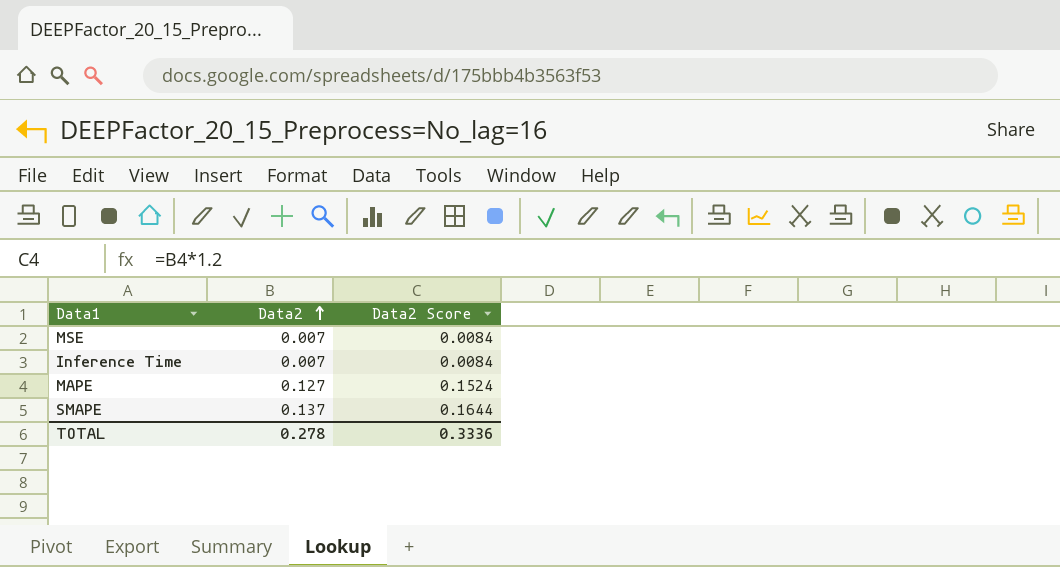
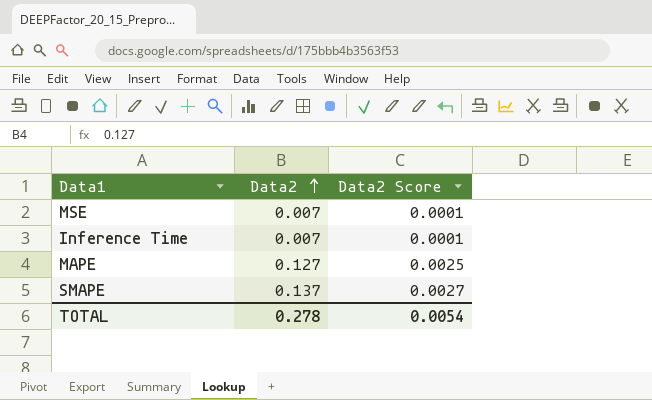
column Data2 Score | formula: [Data2] * 1.2 -> [Data2] * 0.02
TOTAL | Data2 Score: 0.3336 -> 0.0054

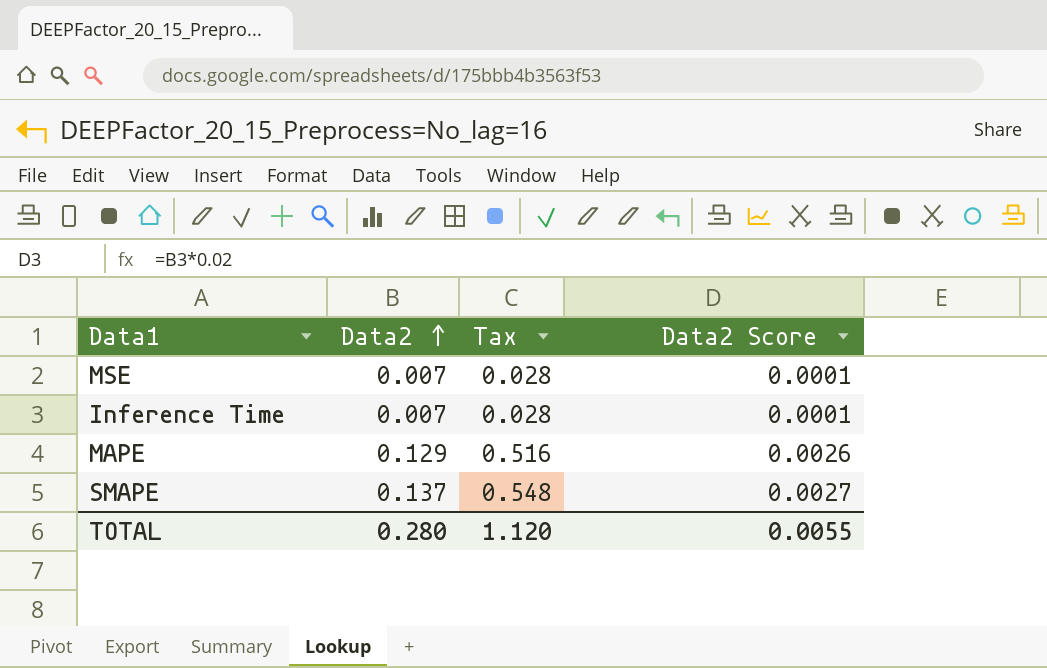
column Tax | formula: none -> [Data2] * 4
MAPE | Data2: 0.127 -> 0.129
MAPE | Data2 Score: 0.0025 -> 0.0026
TOTAL | Data2: 0.278 -> 0.280
TOTAL | Data2 Score: 0.0054 -> 0.0055

